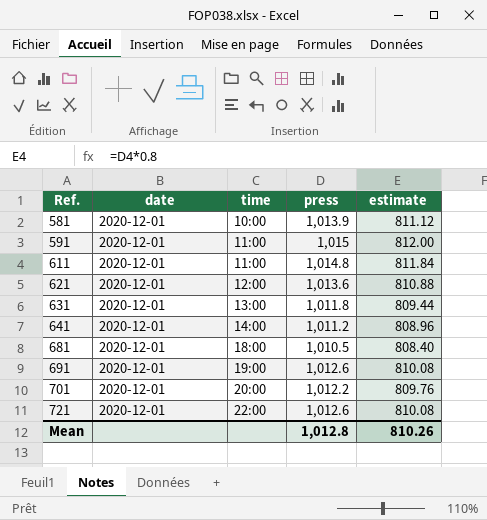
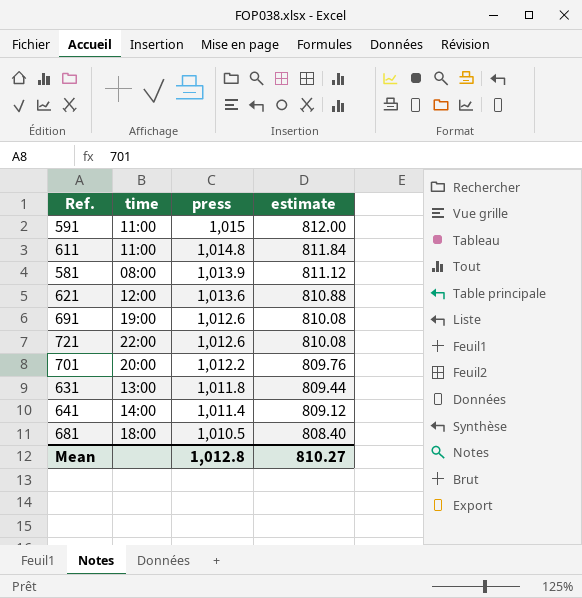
row order: Ref. ascending -> press descending
column date | position: 2 -> none
581 | time: 10:00 -> 08:00
641 | press: 1,011.2 -> 1,011.4
641 | estimate: 808.96 -> 809.12
Mean | estimate: 810.26 -> 810.27

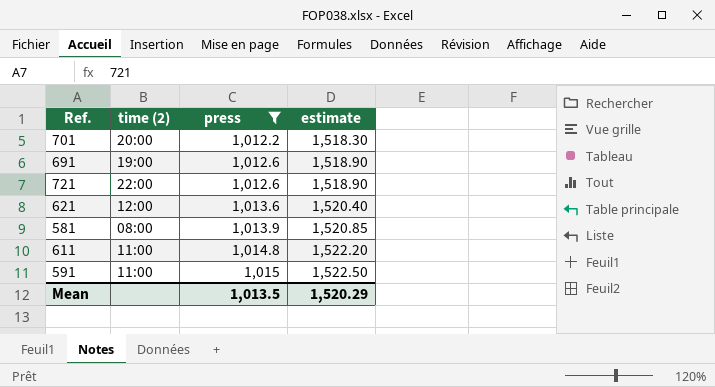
filter: none -> press >= 1,012.2
row order: press descending -> press ascending
column name: time -> time (2)
column estimate | formula: [press] * 0.8 -> [press] * 1.5
Mean | press: 1,012.8 -> 1,013.5
Mean | estimate: 810.27 -> 1,520.29

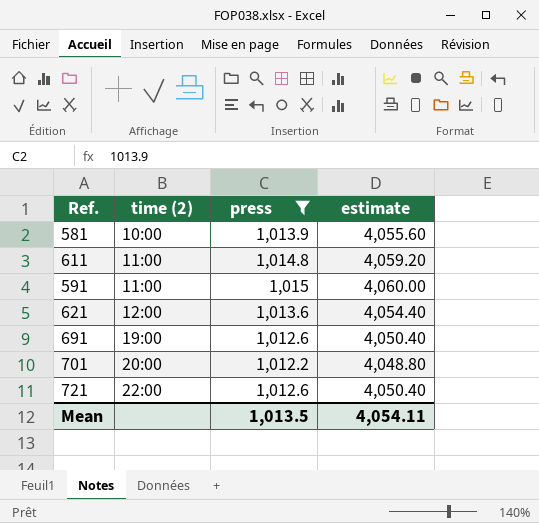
row order: press ascending -> time (2) ascending
column estimate | formula: [press] * 1.5 -> [press] * 4
581 | time (2): 08:00 -> 10:00
Mean | estimate: 1,520.29 -> 4,054.11

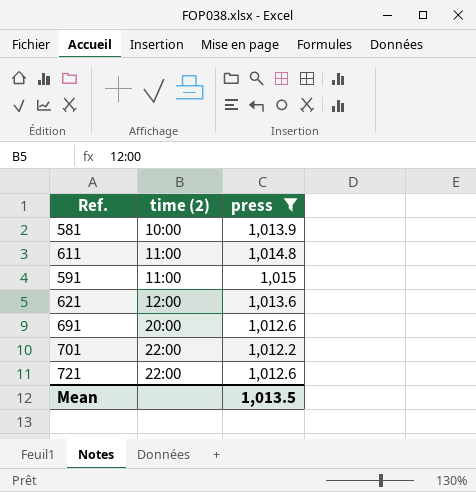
column estimate | formula: [press] * 4 -> none
691 | time (2): 19:00 -> 20:00
701 | time (2): 20:00 -> 22:00

